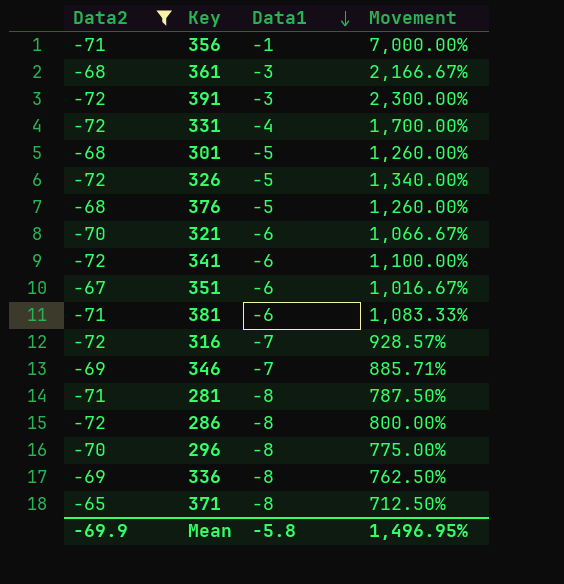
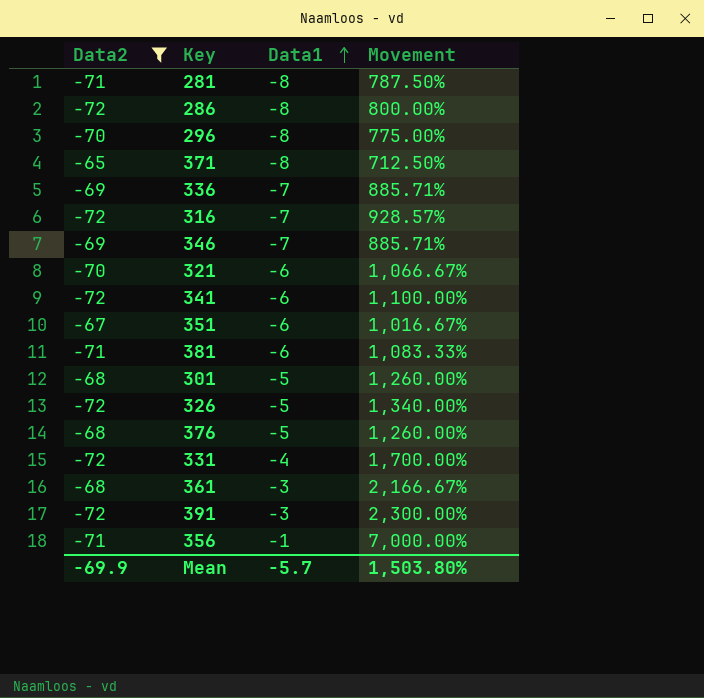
row order: Data1 descending -> Data1 ascending
336 | Data1: -8 -> -7
336 | Movement: 762.50% -> 885.71%
Mean | Data1: -5.8 -> -5.7
Mean | Movement: 1,496.95% -> 1,503.80%

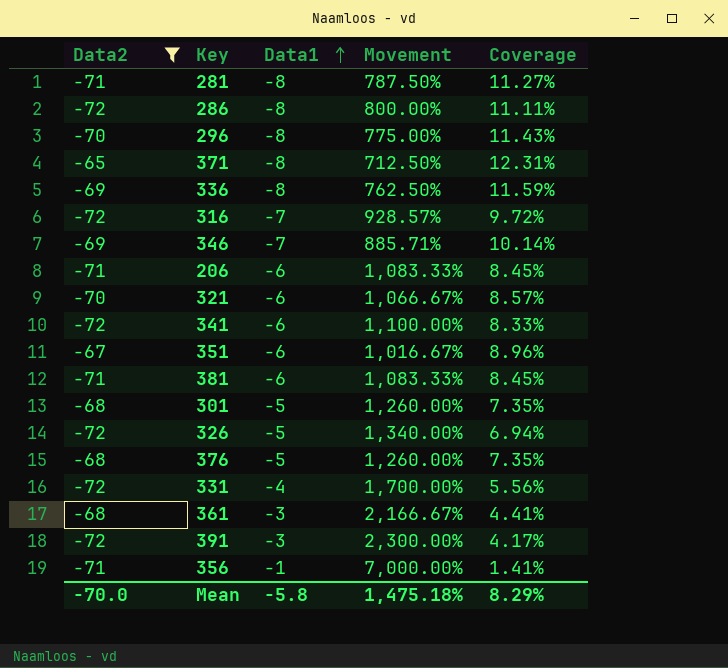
column Coverage | formula: none -> [Data1] / [Data2]
336 | Data1: -7 -> -8
336 | Movement: 885.71% -> 762.50%
row 206: none -> -71 | -6 | 1,083.33% | 8.45%
Mean | Data2: -69.9 -> -70.0
Mean | Data1: -5.7 -> -5.8
Mean | Movement: 1,503.80% -> 1,475.18%

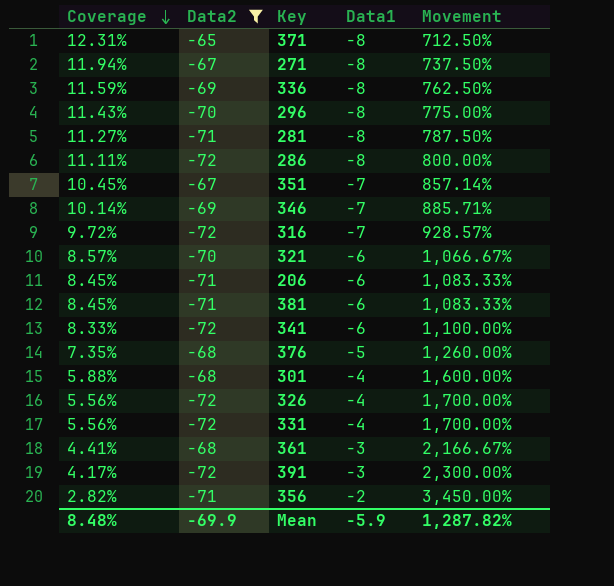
row order: Data1 ascending -> Coverage descending
column Coverage | position: 5 -> 1
row 271: none -> 11.94% | -67 | -8 | 737.50%
351 | Coverage: 8.96% -> 10.45%
351 | Data1: -6 -> -7
351 | Movement: 1,016.67% -> 857.14%
301 | Coverage: 7.35% -> 5.88%
301 | Data1: -5 -> -4
301 | Movement: 1,260.00% -> 1,600.00%
326 | Coverage: 6.94% -> 5.56%
326 | Data1: -5 -> -4
326 | Movement: 1,340.00% -> 1,700.00%
356 | Coverage: 1.41% -> 2.82%
356 | Data1: -1 -> -2
356 | Movement: 7,000.00% -> 3,450.00%
Mean | Coverage: 8.29% -> 8.48%
Mean | Data2: -70.0 -> -69.9
Mean | Data1: -5.8 -> -5.9
Mean | Movement: 1,475.18% -> 1,287.82%

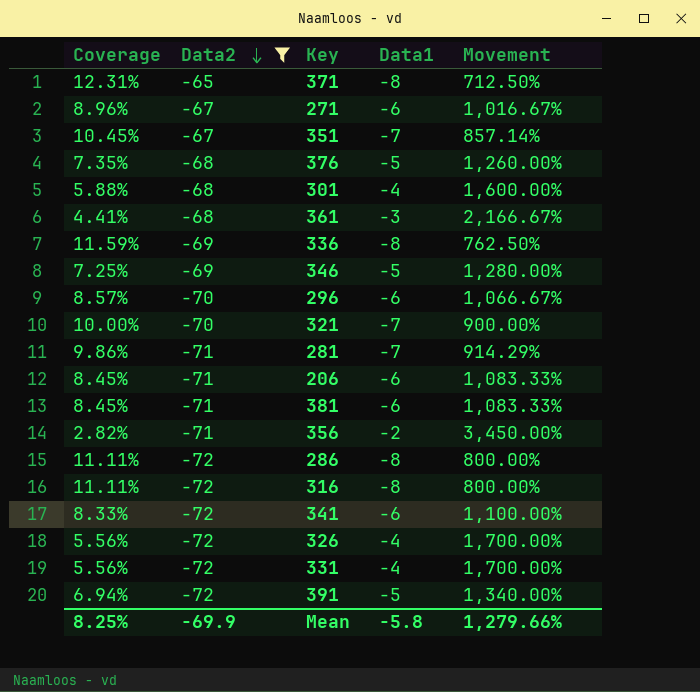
row order: Coverage descending -> Data2 descending
271 | Coverage: 11.94% -> 8.96%
271 | Data1: -8 -> -6
271 | Movement: 737.50% -> 1,016.67%
346 | Coverage: 10.14% -> 7.25%
346 | Data1: -7 -> -5
346 | Movement: 885.71% -> 1,280.00%
296 | Coverage: 11.43% -> 8.57%
296 | Data1: -8 -> -6
296 | Movement: 775.00% -> 1,066.67%
321 | Coverage: 8.57% -> 10.00%
321 | Data1: -6 -> -7
321 | Movement: 1,066.67% -> 900.00%
281 | Coverage: 11.27% -> 9.86%
281 | Data1: -8 -> -7
281 | Movement: 787.50% -> 914.29%
316 | Coverage: 9.72% -> 11.11%
316 | Data1: -7 -> -8
316 | Movement: 928.57% -> 800.00%
391 | Coverage: 4.17% -> 6.94%
391 | Data1: -3 -> -5
391 | Movement: 2,300.00% -> 1,340.00%
Mean | Coverage: 8.48% -> 8.25%
Mean | Data1: -5.9 -> -5.8
Mean | Movement: 1,287.82% -> 1,279.66%

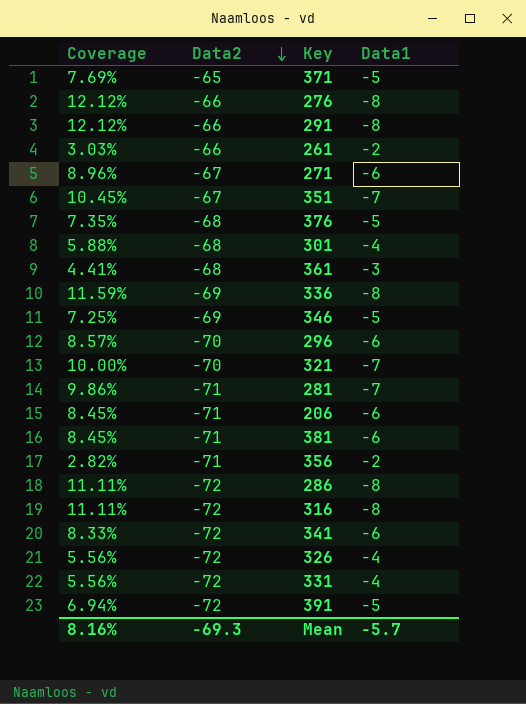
filter: Data2 != -66 -> none
column Movement | formula: ([Data2] - [Data1]) / [Data1] -> none
371 | Coverage: 12.31% -> 7.69%
371 | Data1: -8 -> -5
Mean | Coverage: 8.25% -> 8.16%
Mean | Data2: -69.9 -> -69.3
Mean | Data1: -5.8 -> -5.7

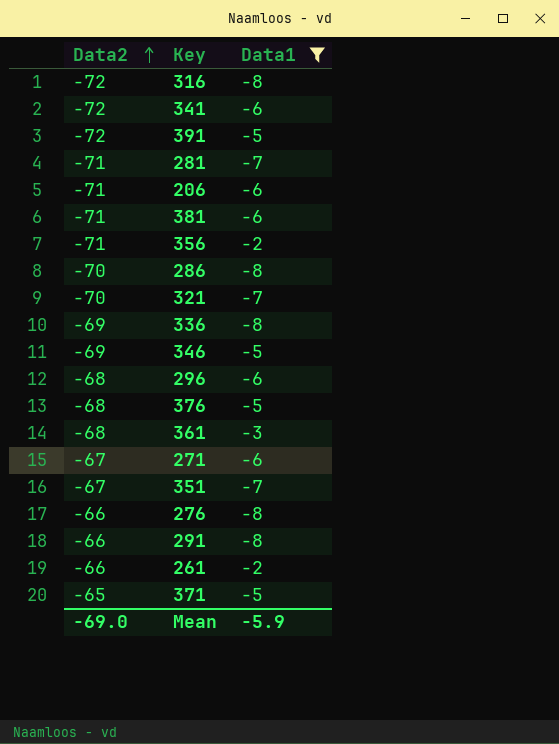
filter: none -> Data1 != -4
row order: Data2 descending -> Data2 ascending
column Coverage | formula: [Data1] / [Data2] -> none
286 | Data2: -72 -> -70
296 | Data2: -70 -> -68
Mean | Data2: -69.3 -> -69.0
Mean | Data1: -5.7 -> -5.9

